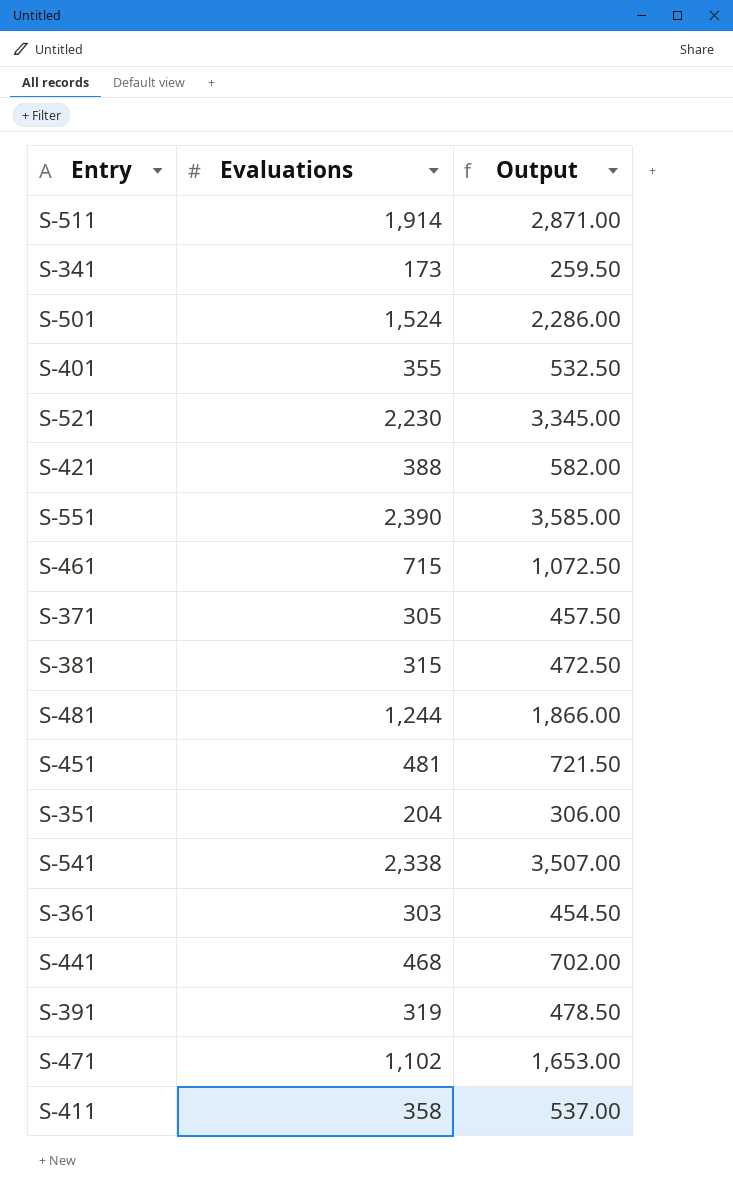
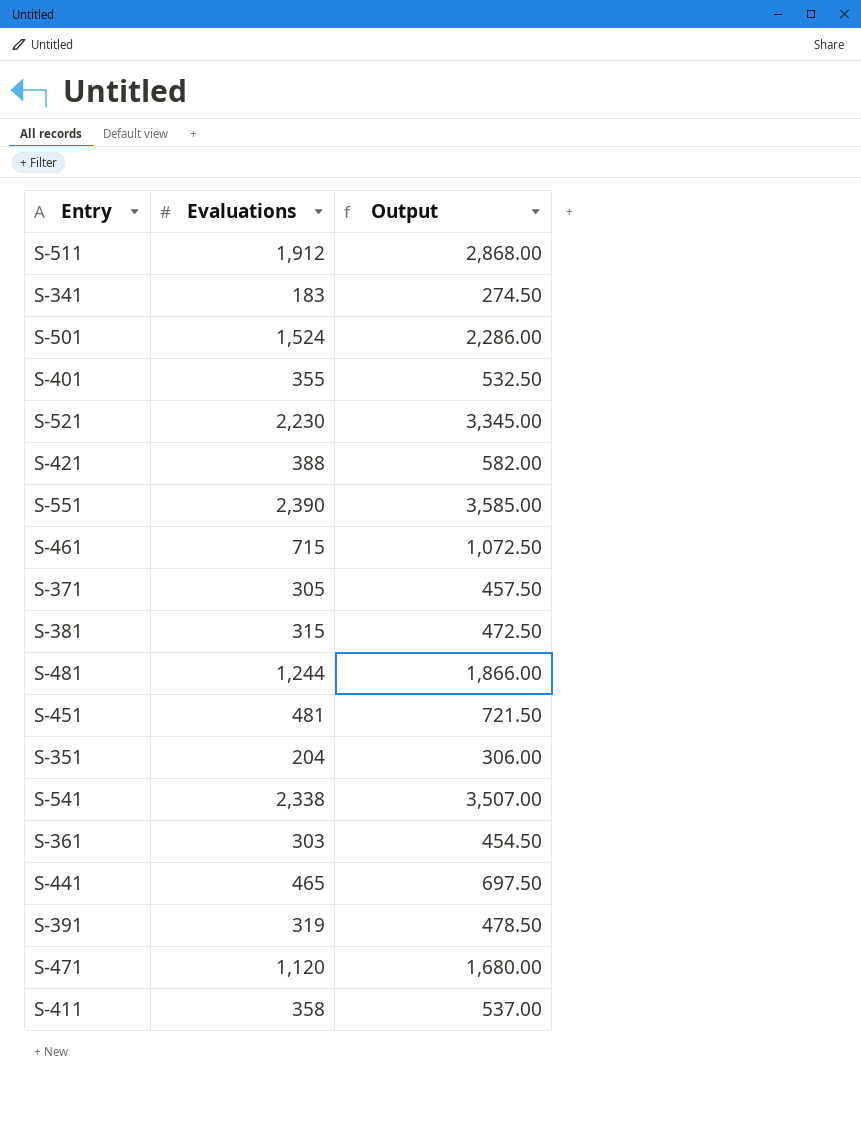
S-511 | Evaluations: 1,914 -> 1,912
S-511 | Output: 2,871.00 -> 2,868.00
S-341 | Evaluations: 173 -> 183
S-341 | Output: 259.50 -> 274.50
S-441 | Evaluations: 468 -> 465
S-441 | Output: 702.00 -> 697.50
S-471 | Evaluations: 1,102 -> 1,120
S-471 | Output: 1,653.00 -> 1,680.00

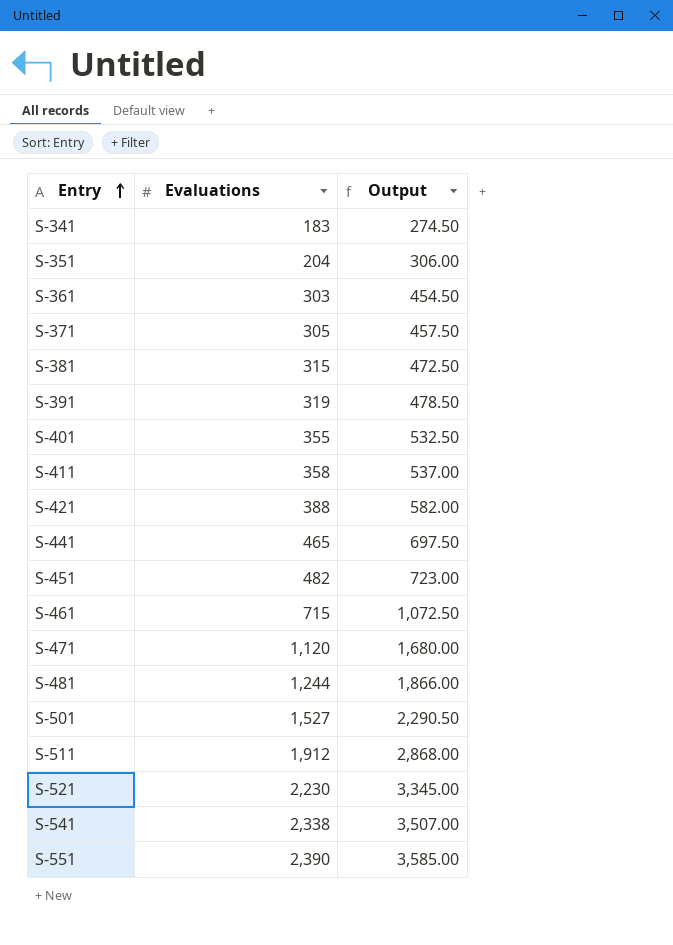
row order: none -> Entry ascending
S-451 | Evaluations: 481 -> 482
S-451 | Output: 721.50 -> 723.00
S-501 | Evaluations: 1,524 -> 1,527
S-501 | Output: 2,286.00 -> 2,290.50

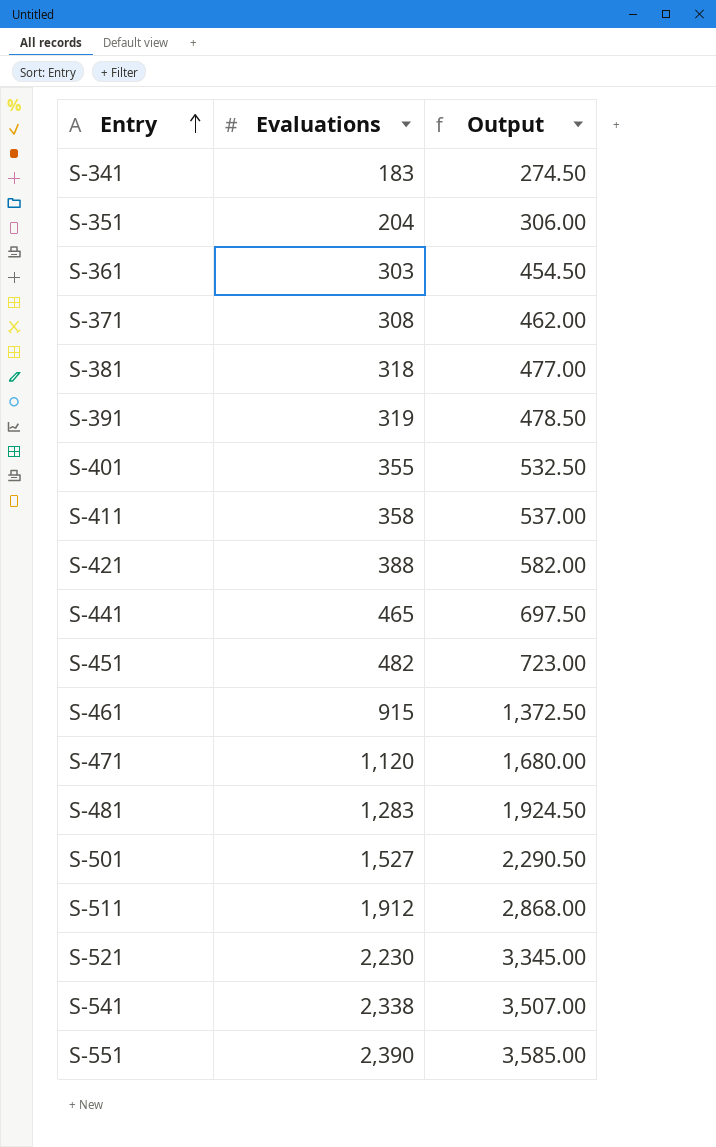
S-371 | Evaluations: 305 -> 308
S-371 | Output: 457.50 -> 462.00
S-381 | Evaluations: 315 -> 318
S-381 | Output: 472.50 -> 477.00
S-461 | Evaluations: 715 -> 915
S-461 | Output: 1,072.50 -> 1,372.50
S-481 | Evaluations: 1,244 -> 1,283
S-481 | Output: 1,866.00 -> 1,924.50

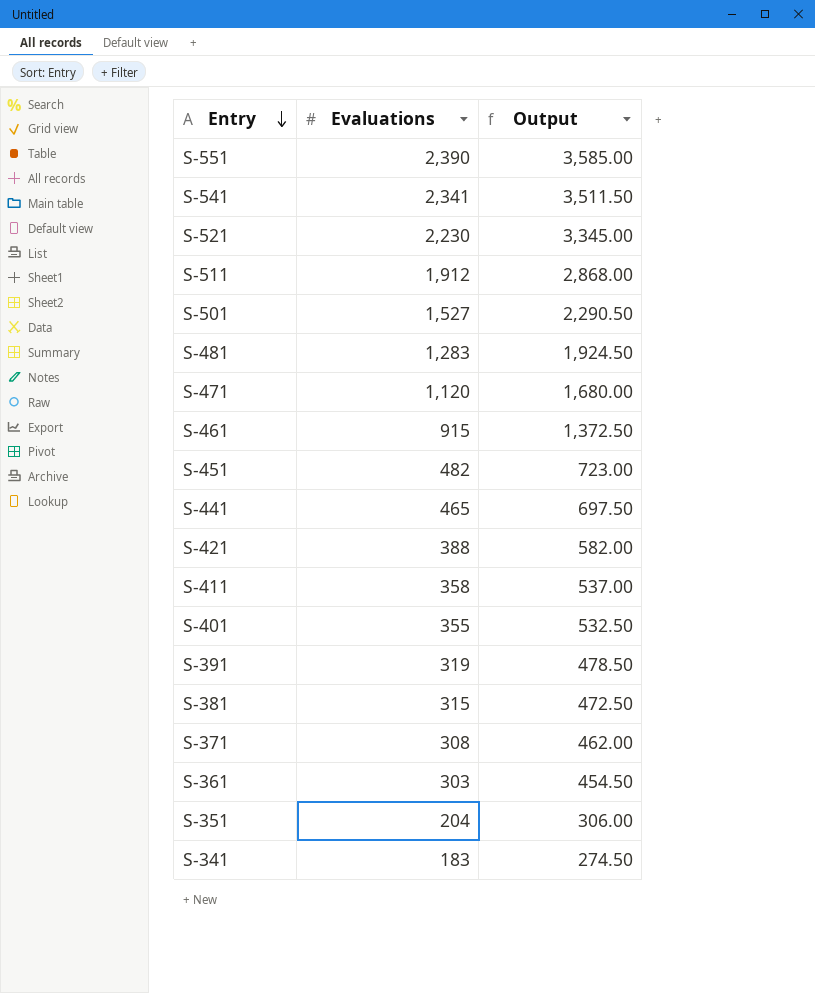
row order: Entry ascending -> Entry descending
S-541 | Evaluations: 2,338 -> 2,341
S-541 | Output: 3,507.00 -> 3,511.50
S-381 | Evaluations: 318 -> 315
S-381 | Output: 477.00 -> 472.50

